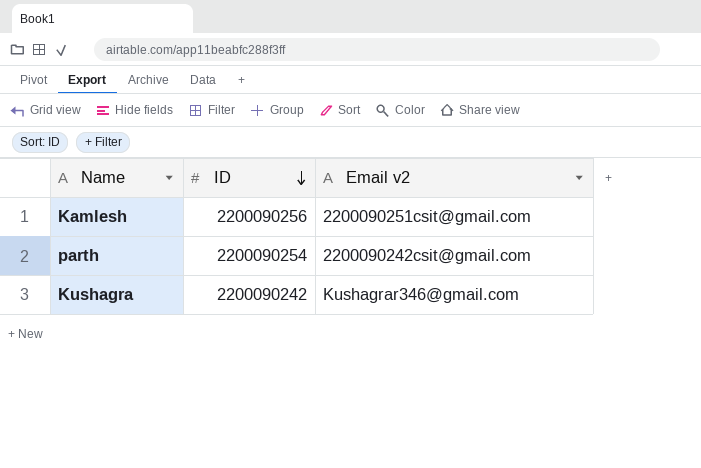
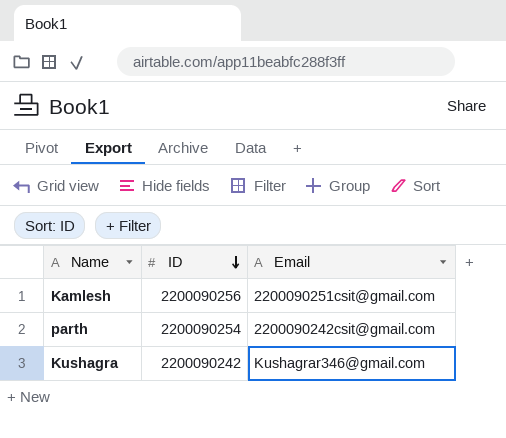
column name: Email v2 -> Email

